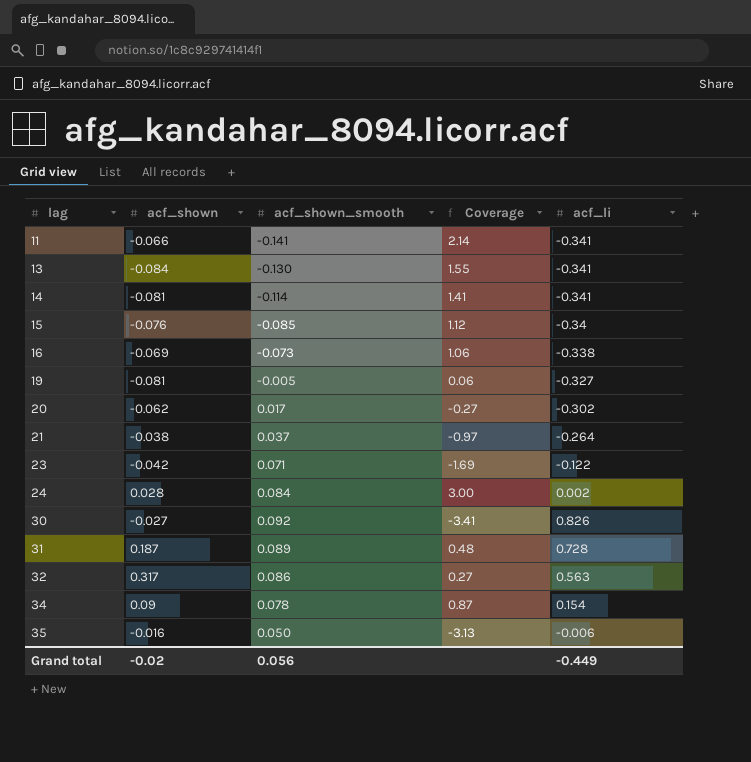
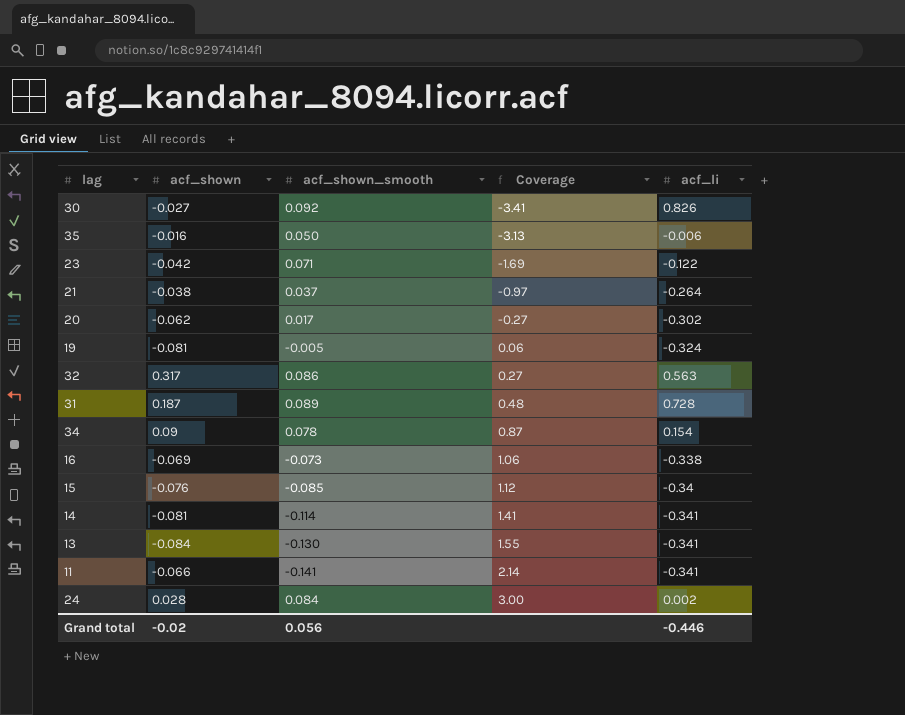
row order: lag ascending -> Coverage ascending
19 | acf_li: -0.327 -> -0.324
Grand total | acf_li: -0.449 -> -0.446

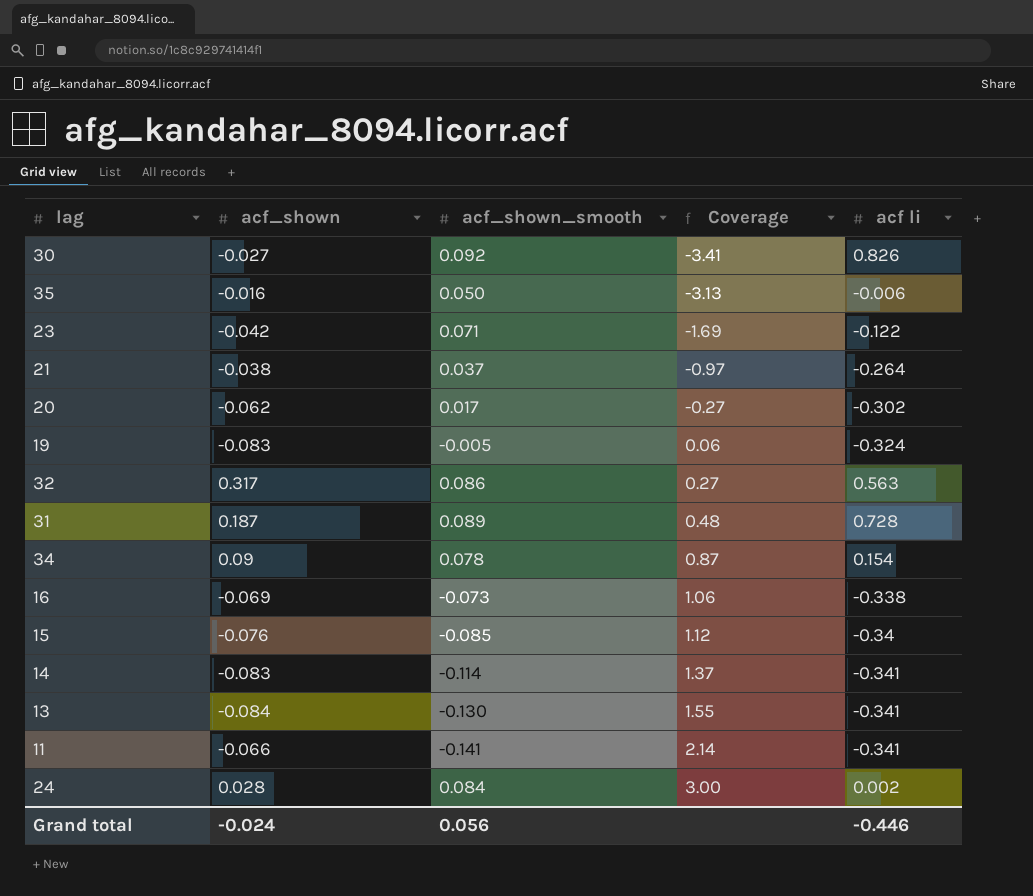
column name: acf_li -> acf li
19 | acf_shown: -0.081 -> -0.083
14 | acf_shown: -0.081 -> -0.083
14 | Coverage: 1.41 -> 1.37
Grand total | acf_shown: -0.02 -> -0.024

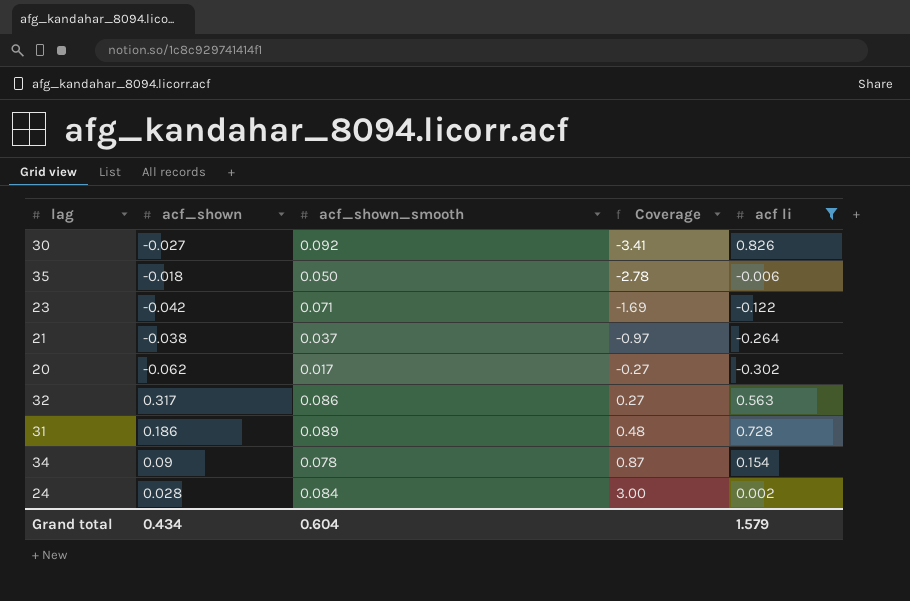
filter: none -> acf li >= -0.302
35 | acf_shown: -0.016 -> -0.018
35 | Coverage: -3.13 -> -2.78
31 | acf_shown: 0.187 -> 0.186
Grand total | acf_shown: -0.024 -> 0.434
Grand total | acf_shown_smooth: 0.056 -> 0.604
Grand total | acf li: -0.446 -> 1.579

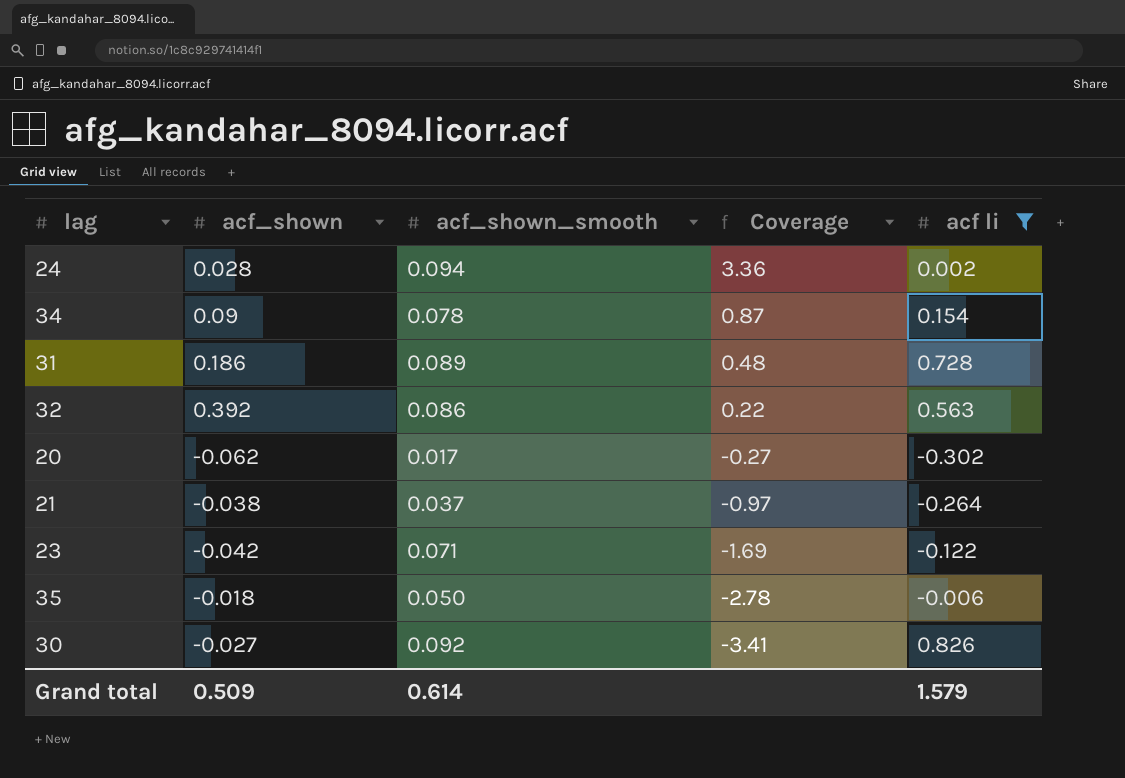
row order: Coverage ascending -> Coverage descending
24 | acf_shown_smooth: 0.084 -> 0.094
24 | Coverage: 3.00 -> 3.36
32 | acf_shown: 0.317 -> 0.392
32 | Coverage: 0.27 -> 0.22
Grand total | acf_shown: 0.434 -> 0.509
Grand total | acf_shown_smooth: 0.604 -> 0.614

